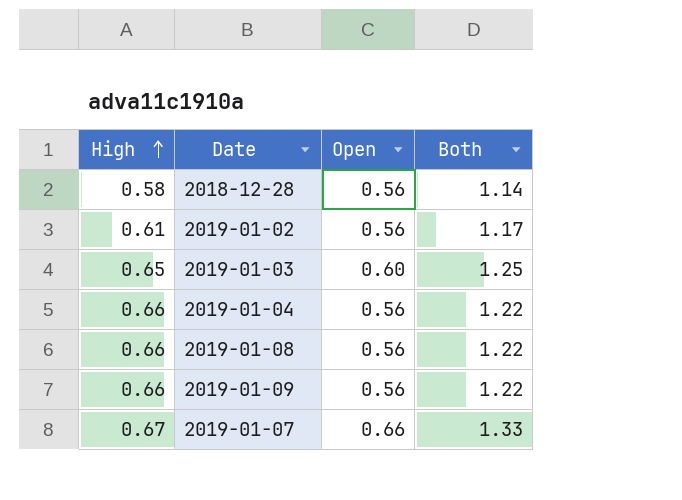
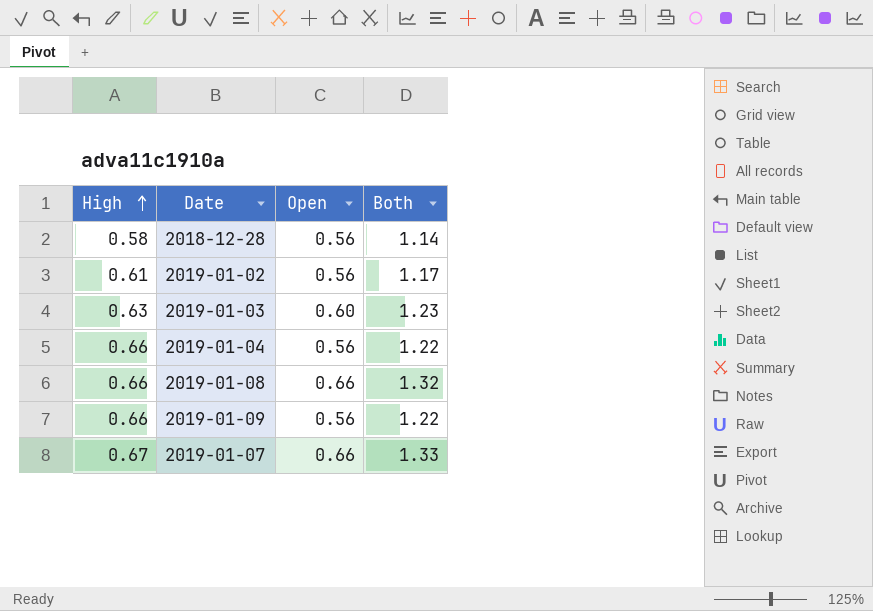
2019-01-03 | High: 0.65 -> 0.63
2019-01-03 | Both: 1.25 -> 1.23
2019-01-08 | Open: 0.56 -> 0.66
2019-01-08 | Both: 1.22 -> 1.32

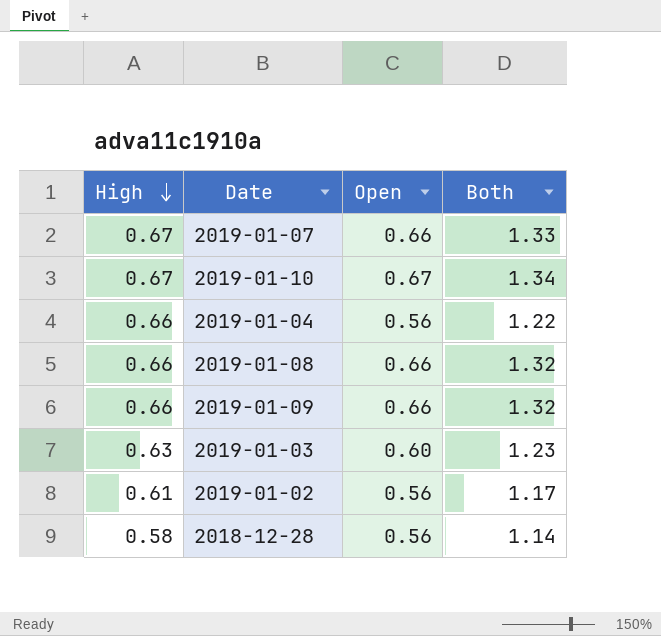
row order: High ascending -> High descending
row 2019-01-10: none -> 0.67 | 0.67 | 1.34
2019-01-09 | Open: 0.56 -> 0.66
2019-01-09 | Both: 1.22 -> 1.32

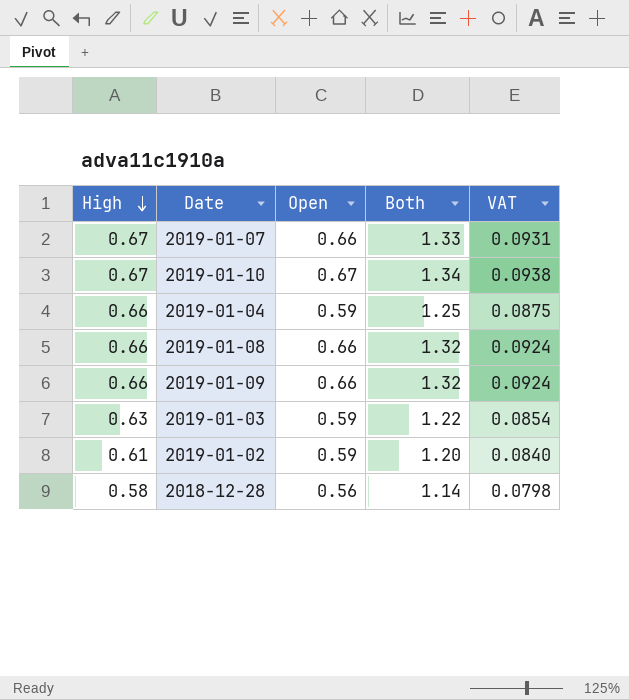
column VAT | formula: none -> [Both] * 0.07
2019-01-04 | Open: 0.56 -> 0.59
2019-01-04 | Both: 1.22 -> 1.25
2019-01-03 | Open: 0.60 -> 0.59
2019-01-03 | Both: 1.23 -> 1.22
2019-01-02 | Open: 0.56 -> 0.59
2019-01-02 | Both: 1.17 -> 1.20

